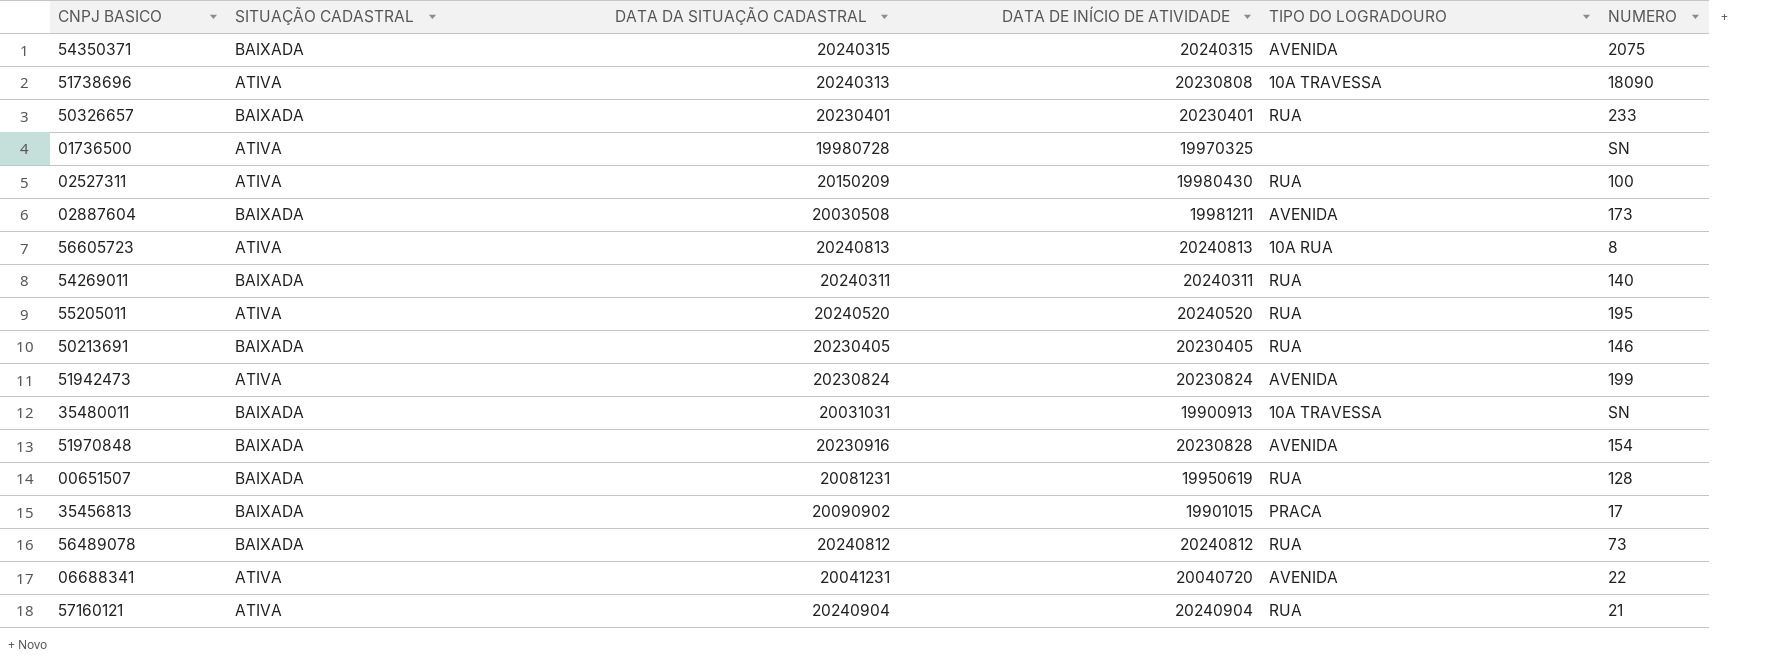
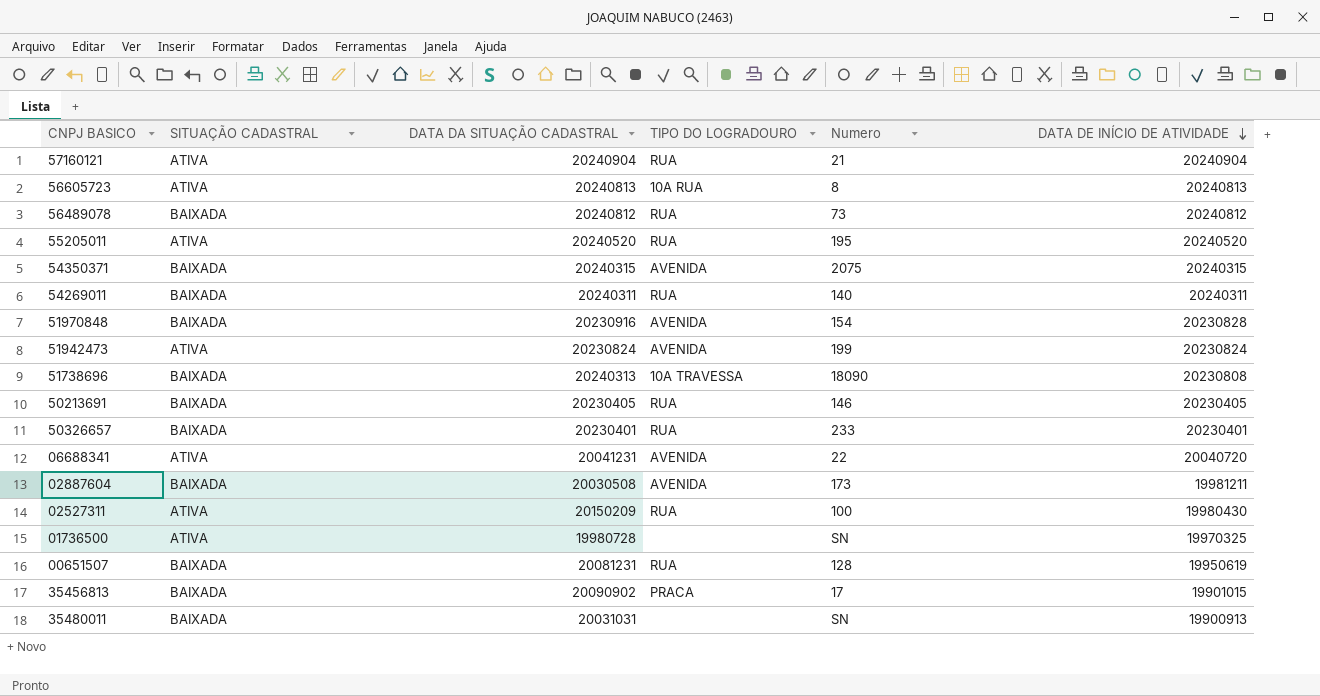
row order: none -> DATA DE INÍCIO DE ATIVIDADE descending
column name: NUMERO -> Numero
column DATA DE INÍCIO DE ATIVIDADE | position: 4 -> 6
51738696 | SITUAÇÃO CADASTRAL: ATIVA -> BAIXADA
35480011 | TIPO DO LOGRADOURO: 10A TRAVESSA -> none

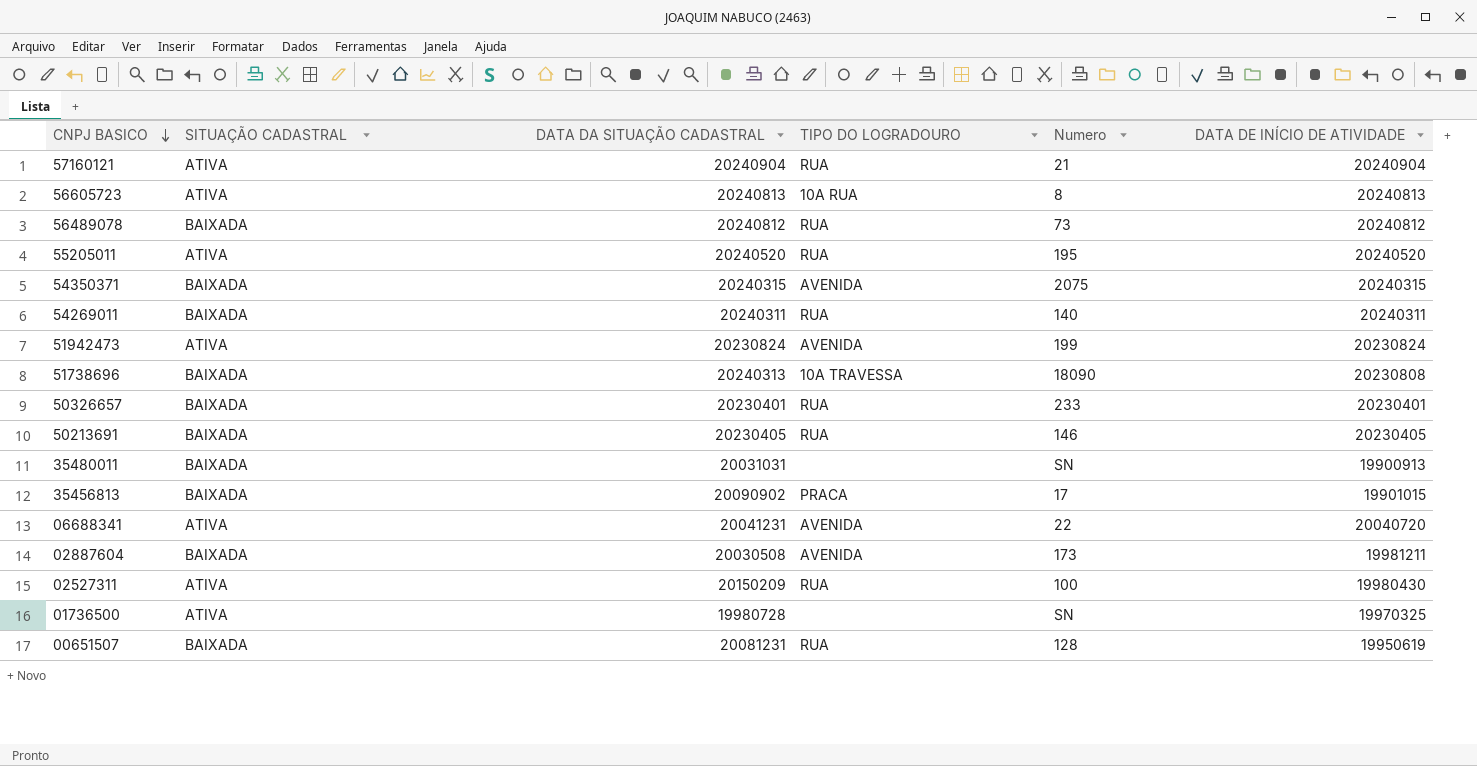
row order: DATA DE INÍCIO DE ATIVIDADE descending -> CNPJ BASICO descending
row 51970848: BAIXADA | 20230916 | AVENIDA | 154 | 20230828 -> none

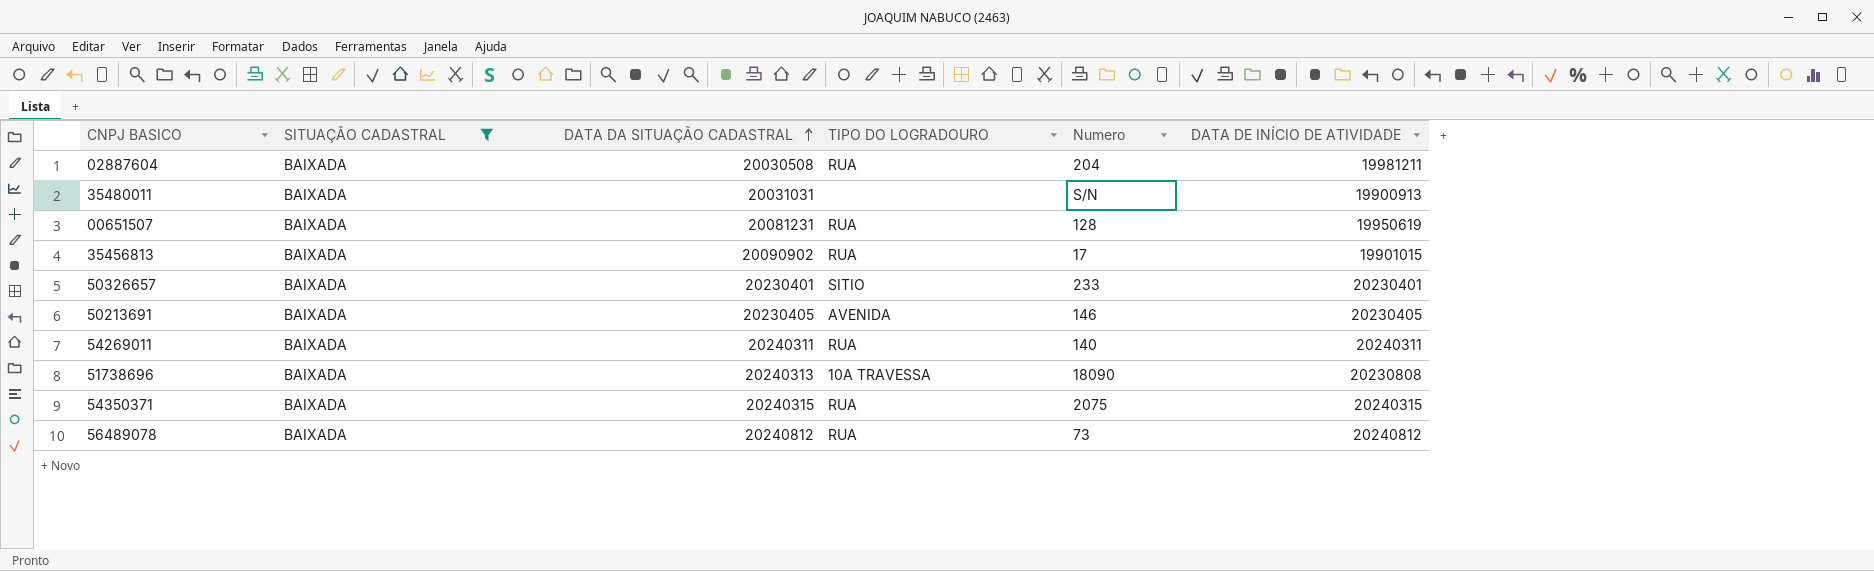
filter: none -> SITUAÇÃO CADASTRAL = BAIXADA
row order: CNPJ BASICO descending -> DATA DA SITUAÇÃO CADASTRAL ascending
02887604 | TIPO DO LOGRADOURO: AVENIDA -> RUA
02887604 | Numero: 173 -> 204
35480011 | Numero: SN -> S/N
35456813 | TIPO DO LOGRADOURO: PRACA -> RUA
50326657 | TIPO DO LOGRADOURO: RUA -> SITIO
50213691 | TIPO DO LOGRADOURO: RUA -> AVENIDA
54350371 | TIPO DO LOGRADOURO: AVENIDA -> RUA

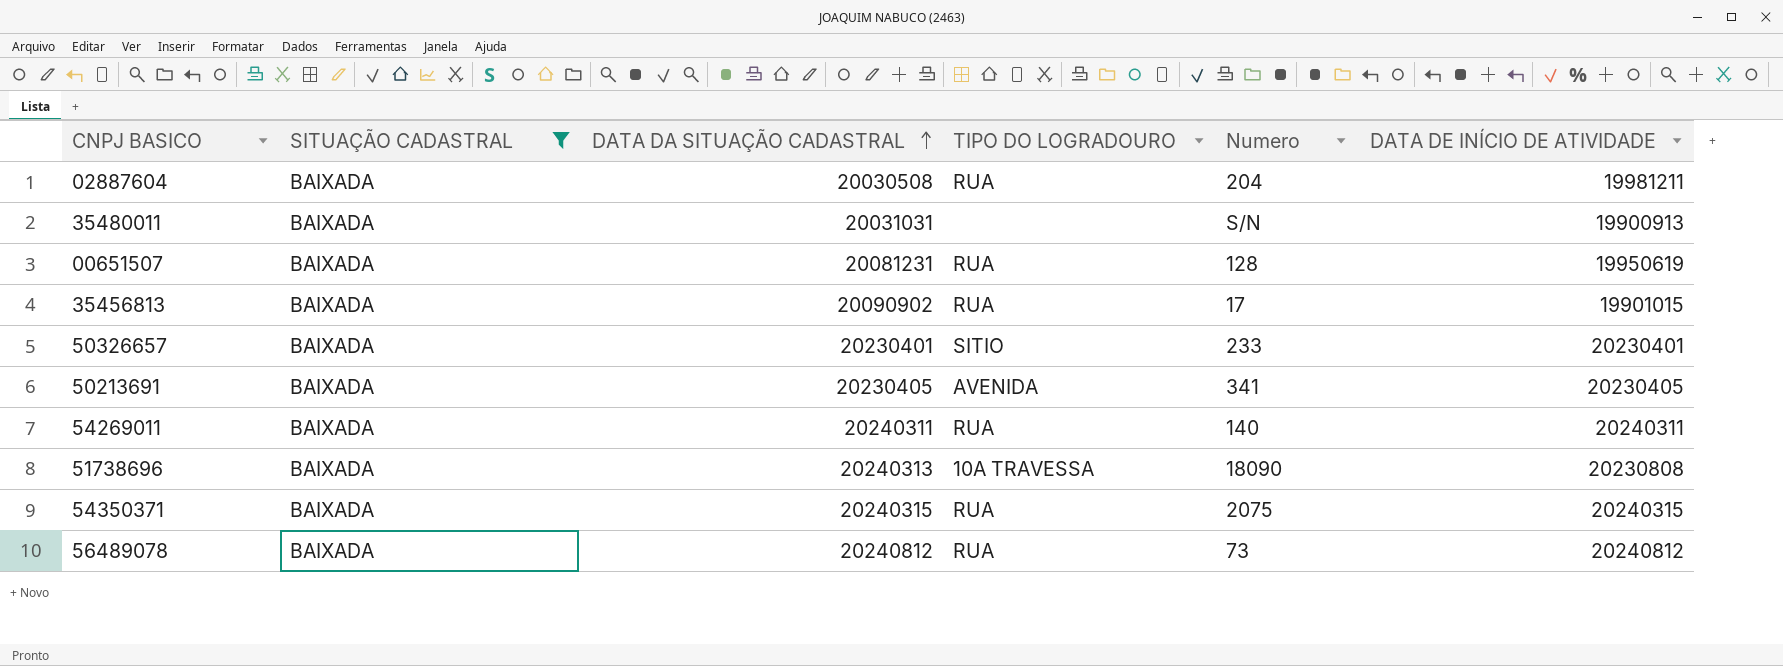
50213691 | Numero: 146 -> 341

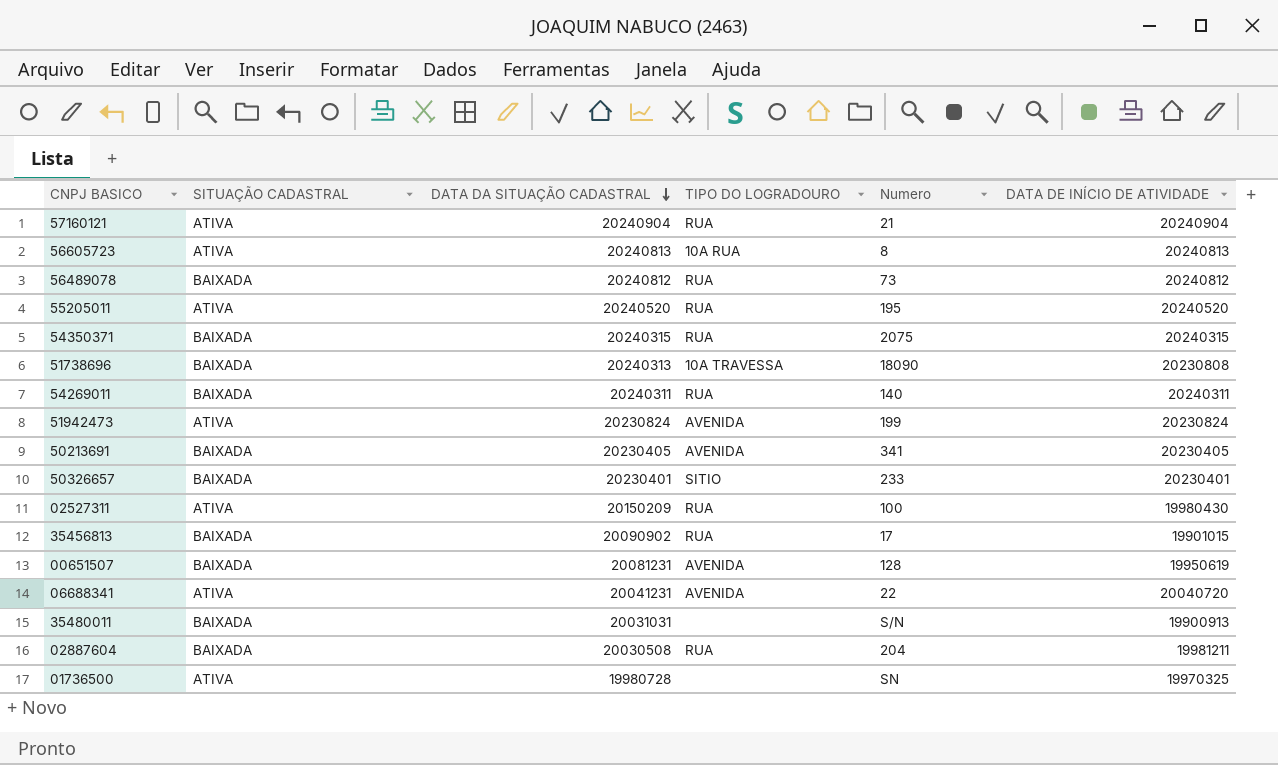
filter: SITUAÇÃO CADASTRAL = BAIXADA -> none
row order: DATA DA SITUAÇÃO CADASTRAL ascending -> DATA DA SITUAÇÃO CADASTRAL descending
00651507 | TIPO DO LOGRADOURO: RUA -> AVENIDA

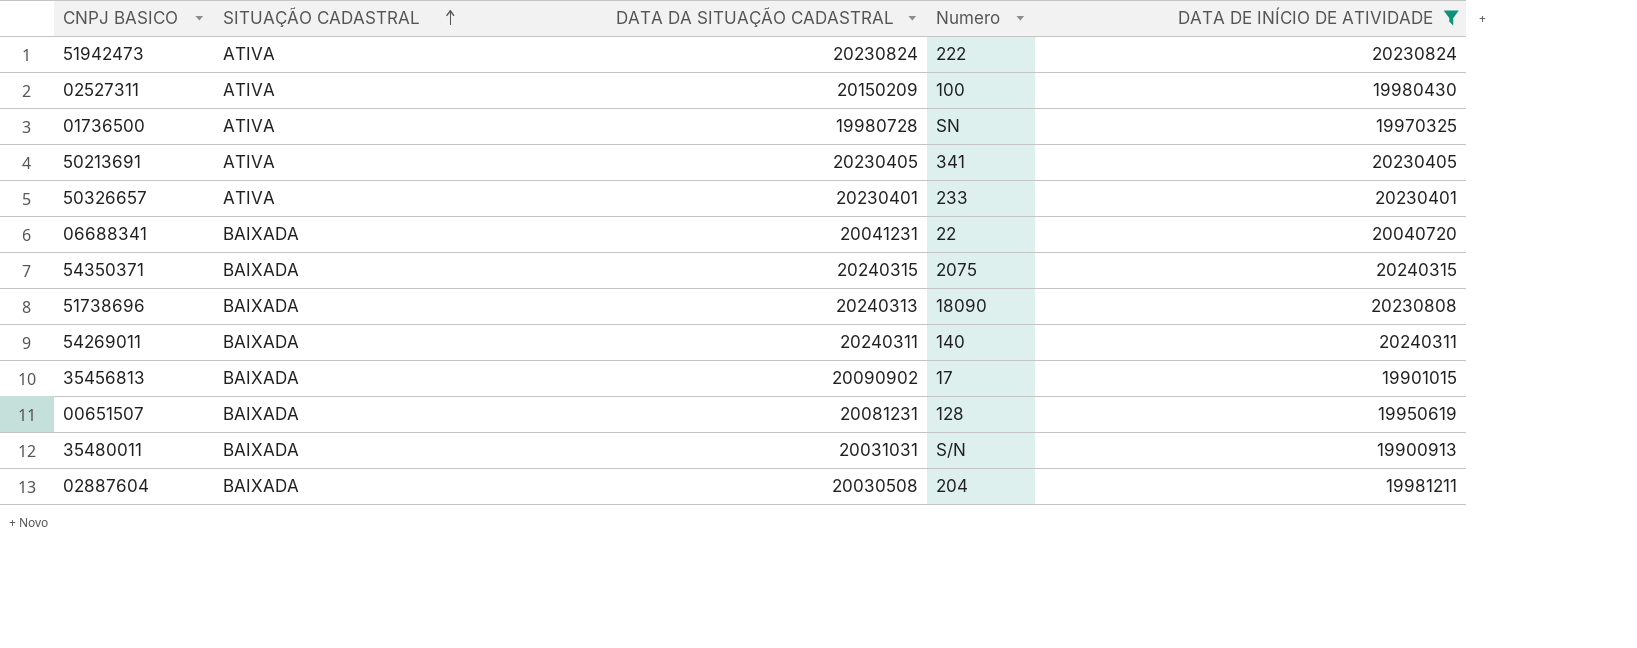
filter: none -> DATA DE INÍCIO DE ATIVIDADE <= 20240315
row order: DATA DA SITUAÇÃO CADASTRAL descending -> SITUAÇÃO CADASTRAL ascending
column TIPO DO LOGRADOURO | position: 4 -> none
51942473 | Numero: 199 -> 222
50213691 | SITUAÇÃO CADASTRAL: BAIXADA -> ATIVA
50326657 | SITUAÇÃO CADASTRAL: BAIXADA -> ATIVA
06688341 | SITUAÇÃO CADASTRAL: ATIVA -> BAIXADA

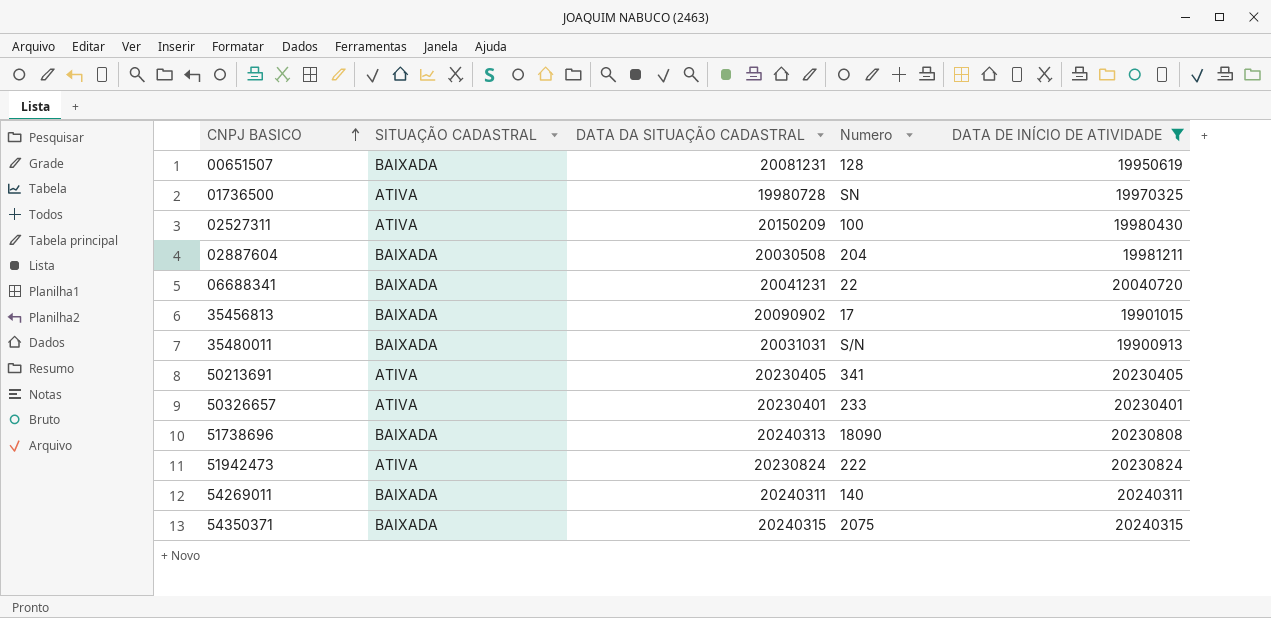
row order: SITUAÇÃO CADASTRAL ascending -> CNPJ BASICO ascending

